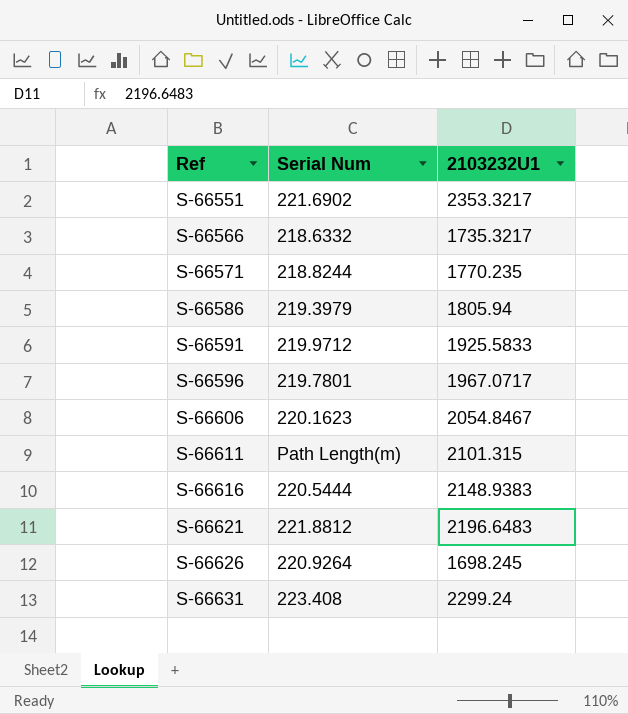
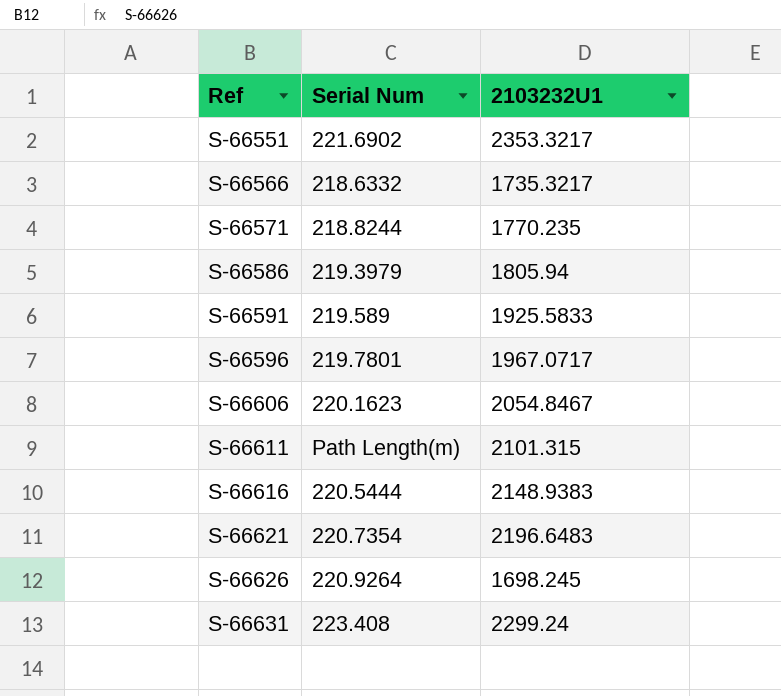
S-66591 | Serial Num: 219.9712 -> 219.589
S-66621 | Serial Num: 221.8812 -> 220.7354

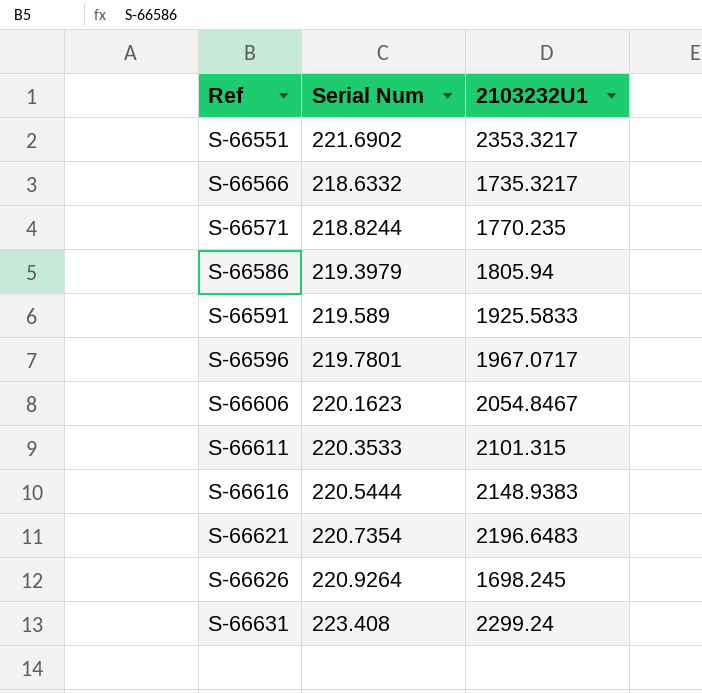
S-66611 | Serial Num: Path Length(m) -> 220.3533

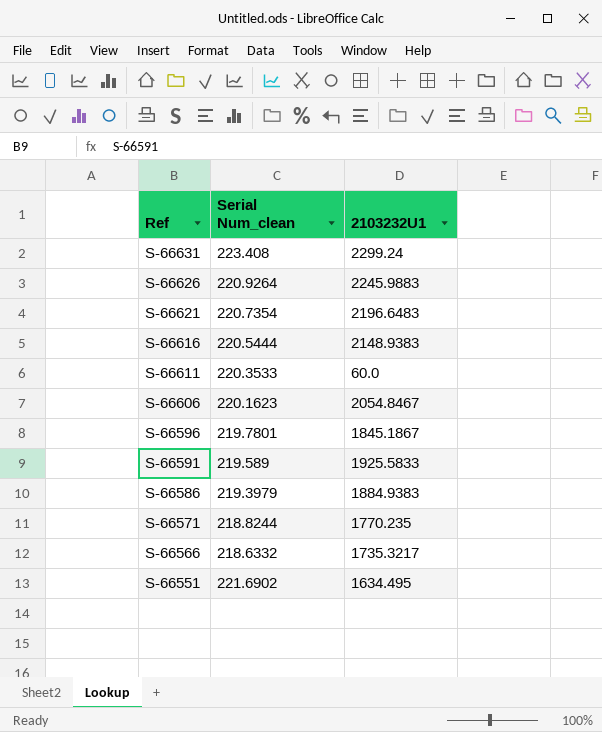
row order: Ref ascending -> Ref descending
column name: Serial Num -> Serial Num_clean
S-66626 | 2103232U1: 1698.245 -> 2245.9883
S-66611 | 2103232U1: 2101.315 -> 60.0
S-66596 | 2103232U1: 1967.0717 -> 1845.1867
S-66586 | 2103232U1: 1805.94 -> 1884.9383
S-66551 | 2103232U1: 2353.3217 -> 1634.495

